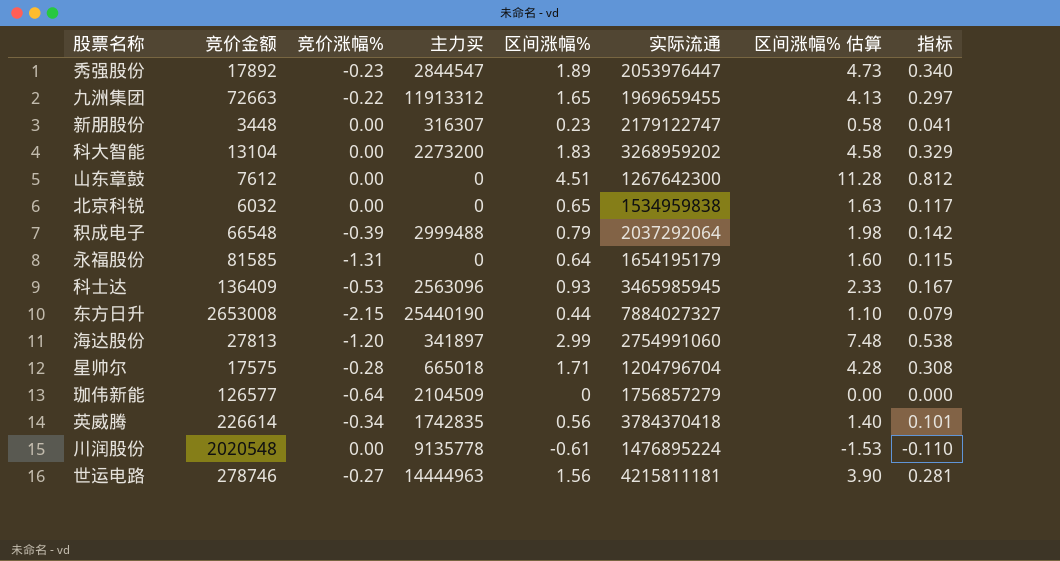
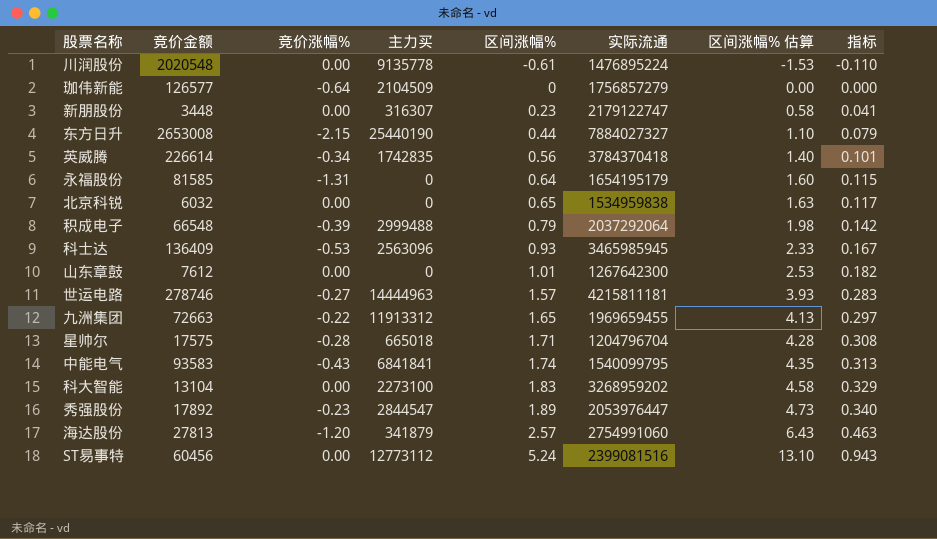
row order: none -> 区间涨幅% ascending
山东章鼓 | 区间涨幅%: 4.51 -> 1.01
山东章鼓 | 区间涨幅% 估算: 11.28 -> 2.53
山东章鼓 | 指标: 0.812 -> 0.182
世运电路 | 区间涨幅%: 1.56 -> 1.57
世运电路 | 区间涨幅% 估算: 3.90 -> 3.93
世运电路 | 指标: 0.281 -> 0.283
row 中能电气: none -> 93583 | -0.43 | 6841841 | 1.74 | 1540099795 | 4.35 | 0.313
科大智能 | 主力买: 2273200 -> 2273100
海达股份 | 主力买: 341897 -> 341879
海达股份 | 区间涨幅%: 2.99 -> 2.57
海达股份 | 区间涨幅% 估算: 7.48 -> 6.43
海达股份 | 指标: 0.538 -> 0.463
row ST易事特: none -> 60456 | 0.00 | 12773112 | 5.24 | 2399081516 | 13.10 | 0.943

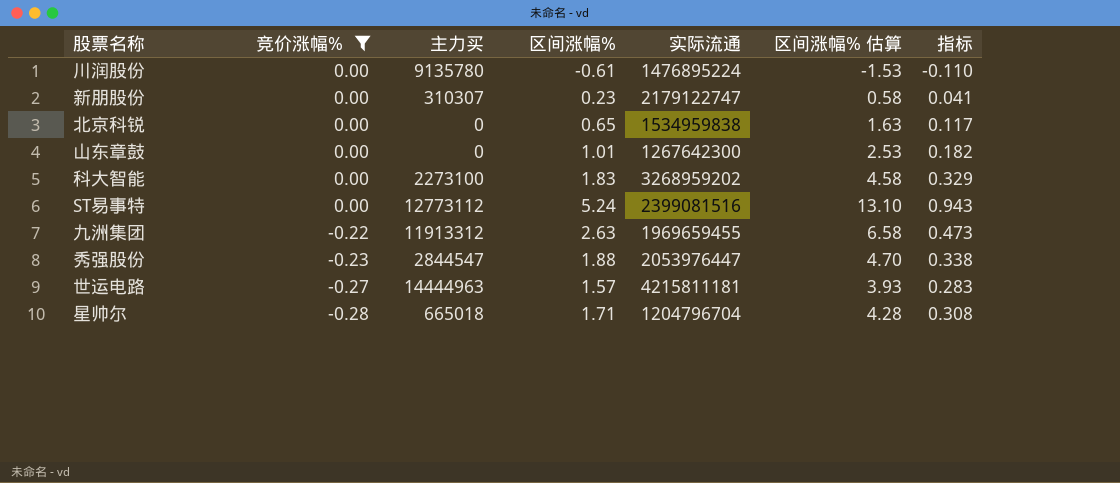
filter: none -> 竞价涨幅% >= -0.28
row order: 区间涨幅% ascending -> 竞价涨幅% descending
column 竞价金额 | position: 2 -> none
川润股份 | 主力买: 9135778 -> 9135780
新朋股份 | 主力买: 316307 -> 310307
九洲集团 | 区间涨幅%: 1.65 -> 2.63
九洲集团 | 区间涨幅% 估算: 4.13 -> 6.58
九洲集团 | 指标: 0.297 -> 0.473
秀强股份 | 区间涨幅%: 1.89 -> 1.88
秀强股份 | 区间涨幅% 估算: 4.73 -> 4.70
秀强股份 | 指标: 0.340 -> 0.338

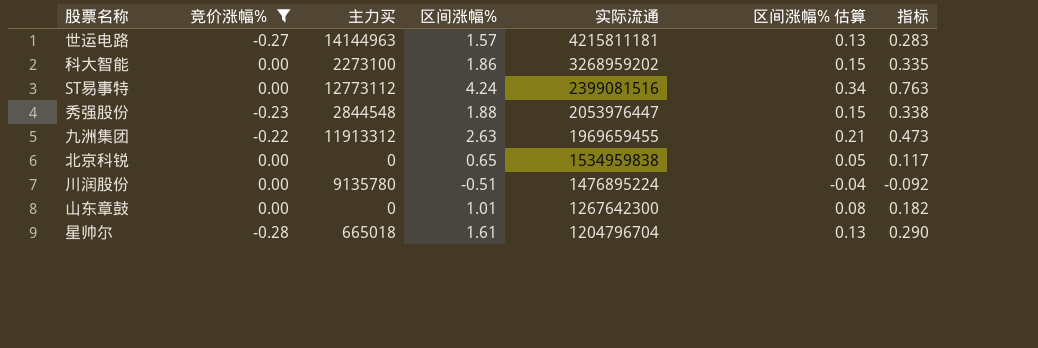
row order: 竞价涨幅% descending -> 实际流通 descending
column 区间涨幅% 估算 | formula: [区间涨幅%] * 2.5 -> [区间涨幅%] * 0.08
row 新朋股份: 0.00 | 310307 | 0.23 | 2179122747 | 0.58 | 0.041 -> none
世运电路 | 主力买: 14444963 -> 14144963
科大智能 | 区间涨幅%: 1.83 -> 1.86
科大智能 | 指标: 0.329 -> 0.335
ST易事特 | 区间涨幅%: 5.24 -> 4.24
ST易事特 | 指标: 0.943 -> 0.763
秀强股份 | 主力买: 2844547 -> 2844548
川润股份 | 区间涨幅%: -0.61 -> -0.51
川润股份 | 指标: -0.110 -> -0.092
星帅尔 | 区间涨幅%: 1.71 -> 1.61
星帅尔 | 指标: 0.308 -> 0.290

